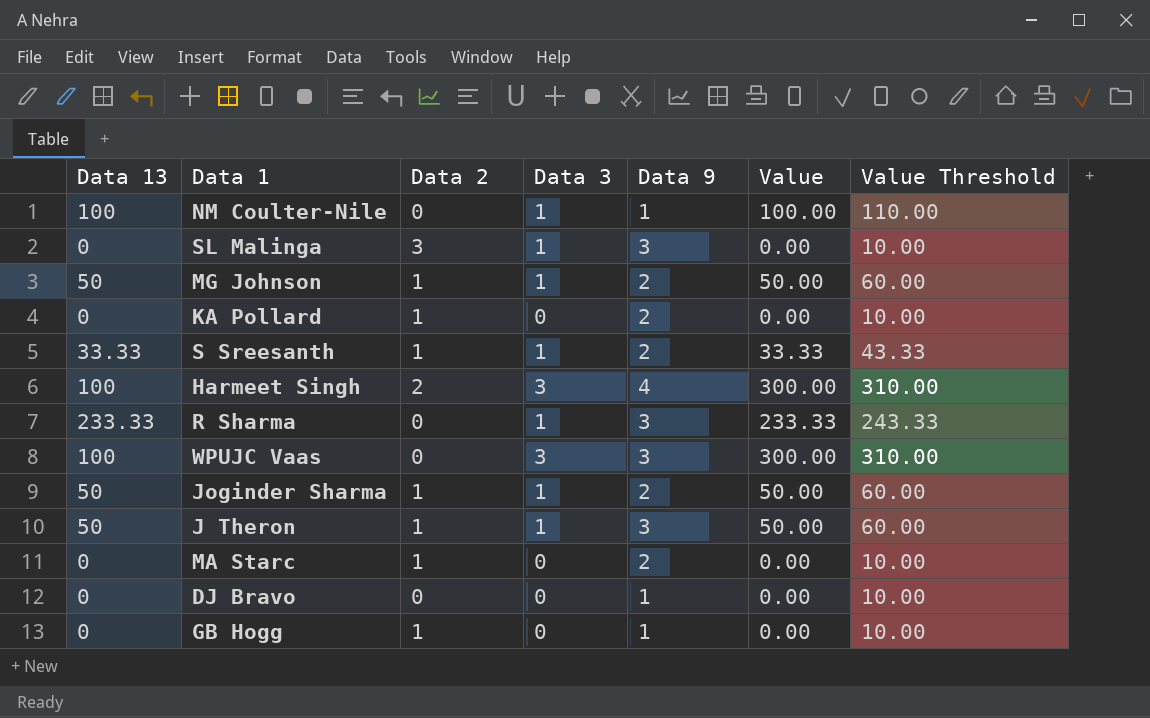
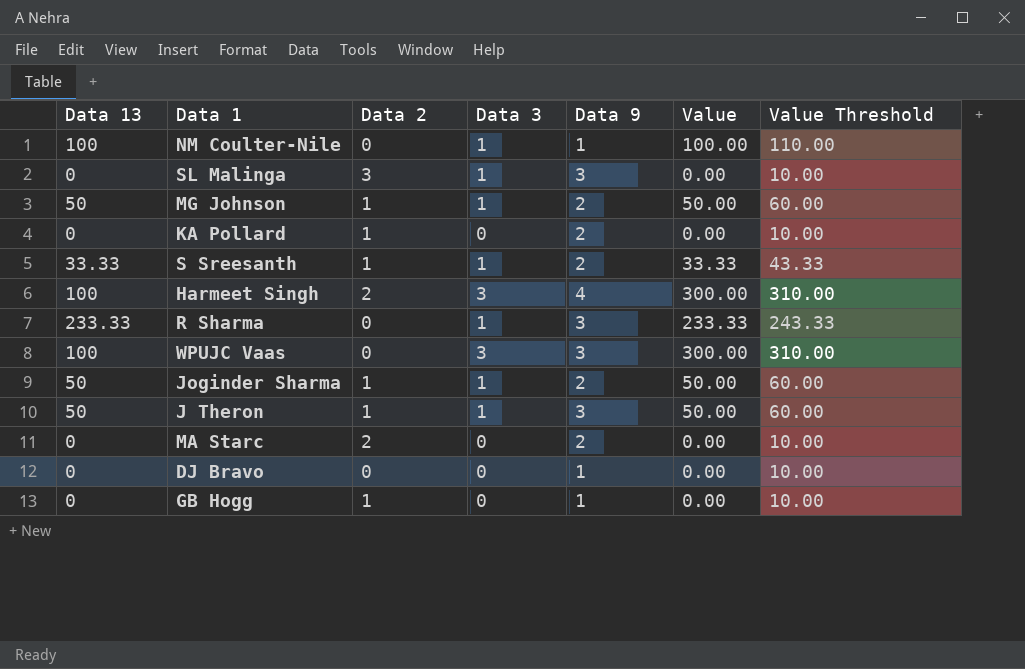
MA Starc | Data 2: 1 -> 2

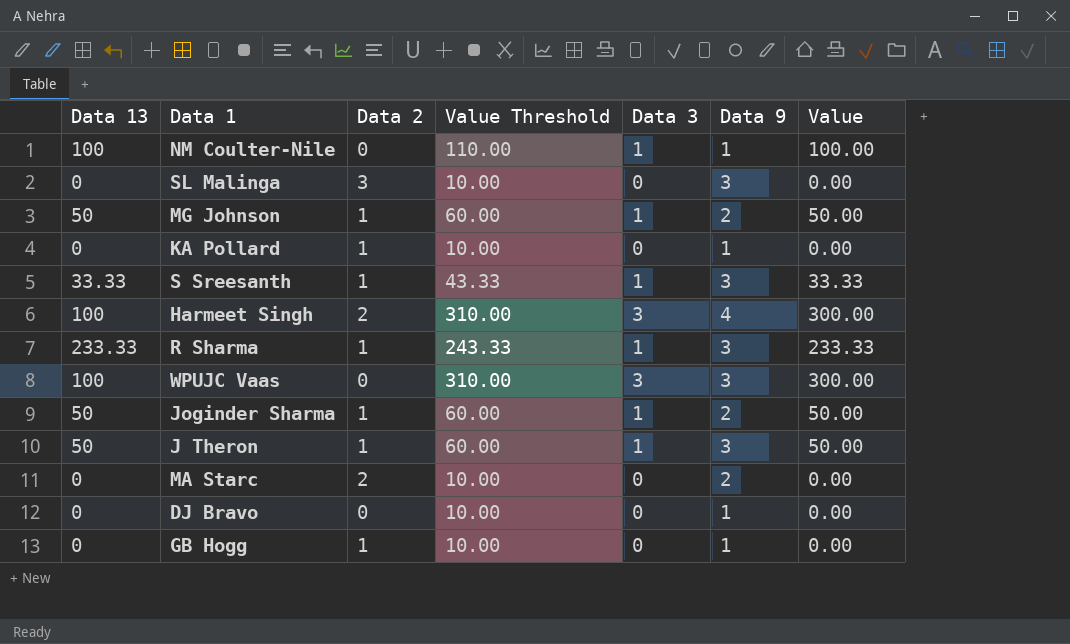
column Value Threshold | position: 7 -> 4
SL Malinga | Data 3: 1 -> 0
KA Pollard | Data 9: 2 -> 1
S Sreesanth | Data 9: 2 -> 3
R Sharma | Data 2: 0 -> 1

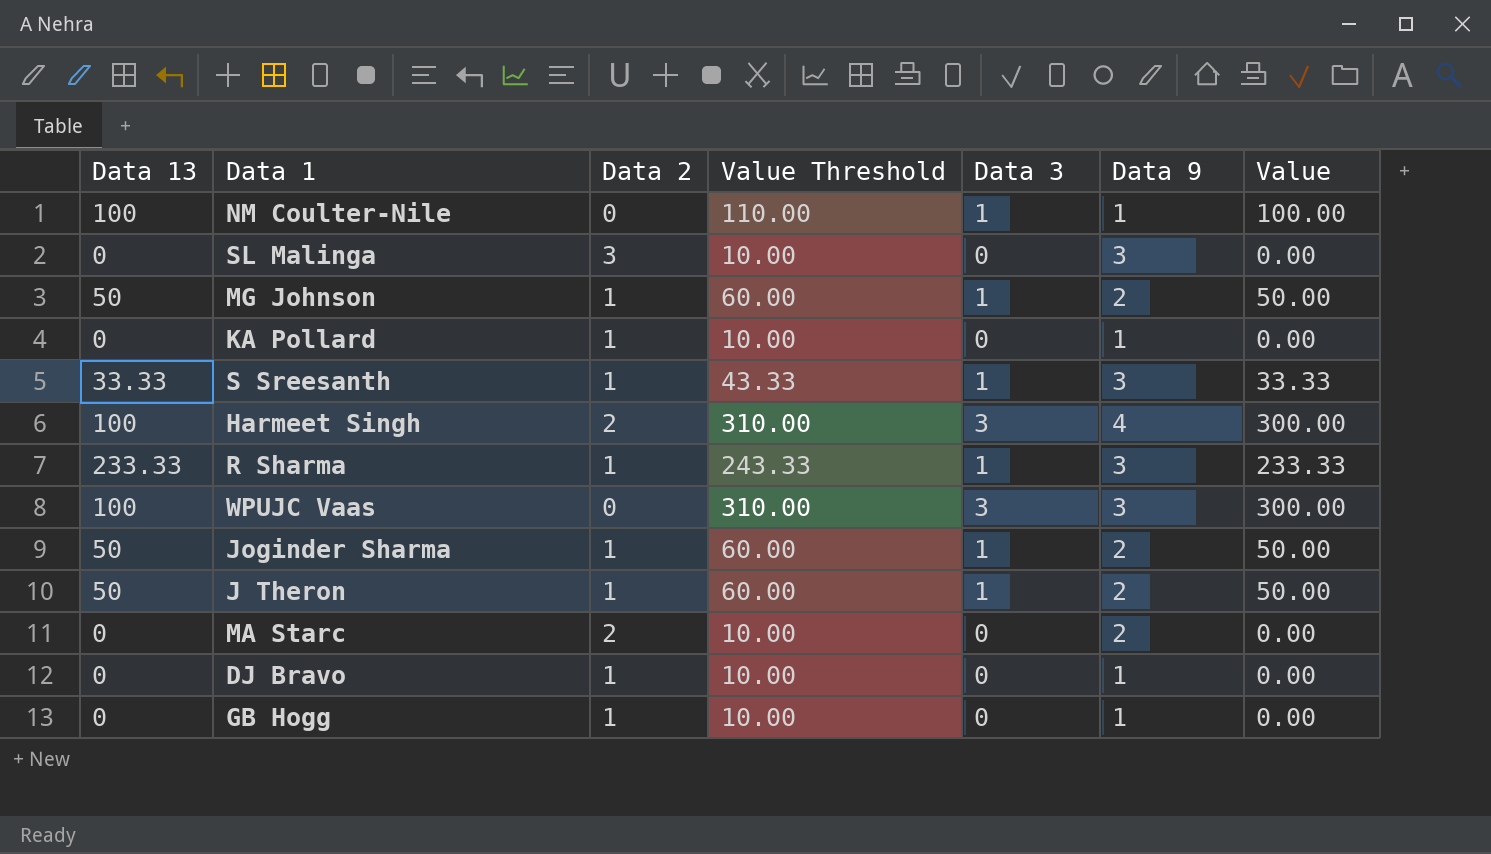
J Theron | Data 9: 3 -> 2
DJ Bravo | Data 2: 0 -> 1

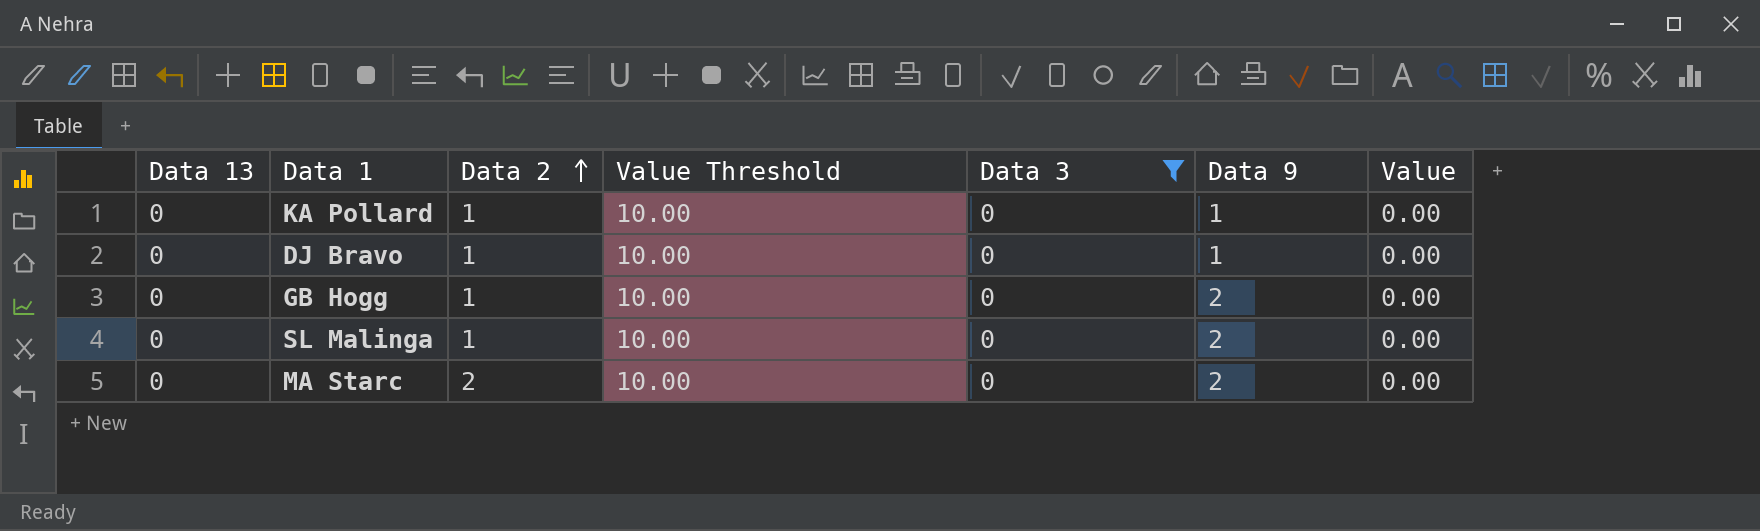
filter: none -> Data 3 = 0
row order: none -> Data 2 ascending
GB Hogg | Data 9: 1 -> 2
SL Malinga | Data 2: 3 -> 1
SL Malinga | Data 9: 3 -> 2

